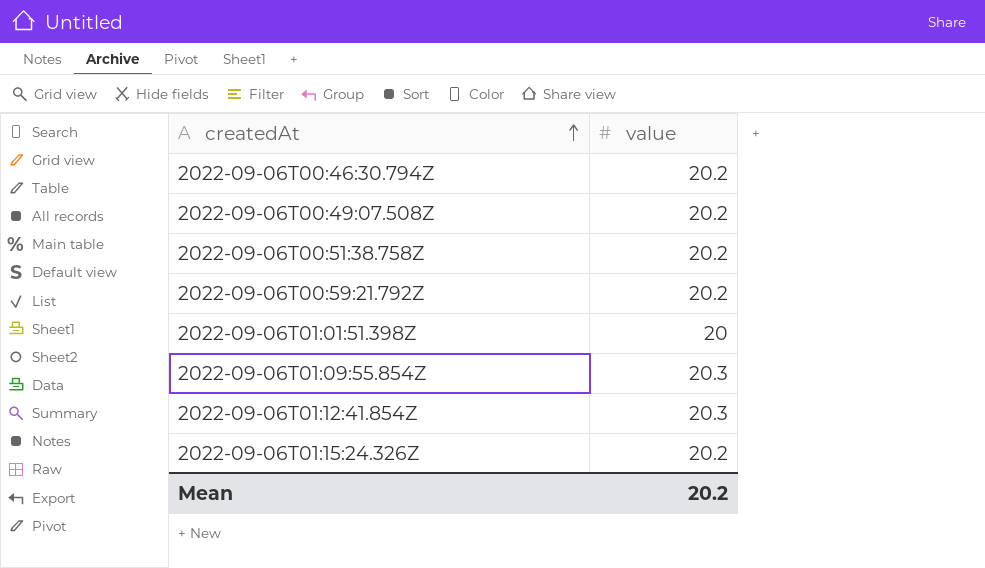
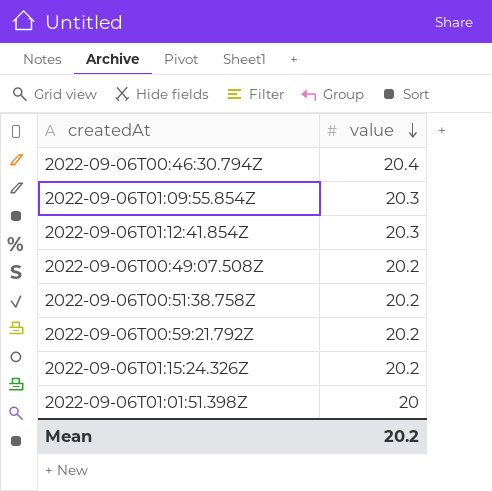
row order: createdAt ascending -> value descending
2022-09-06T00:46:30.794Z | value: 20.2 -> 20.4

